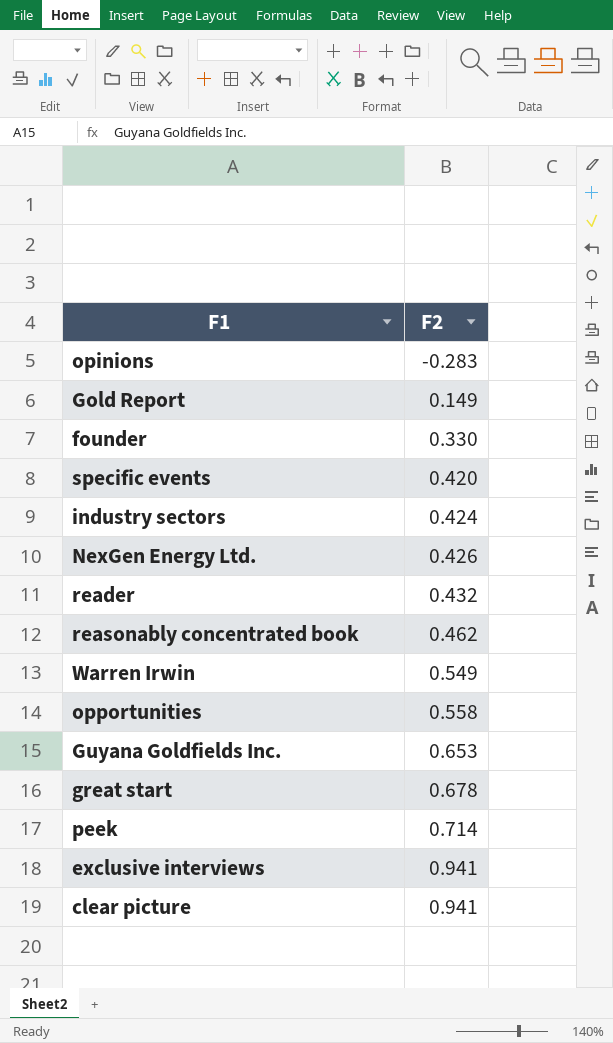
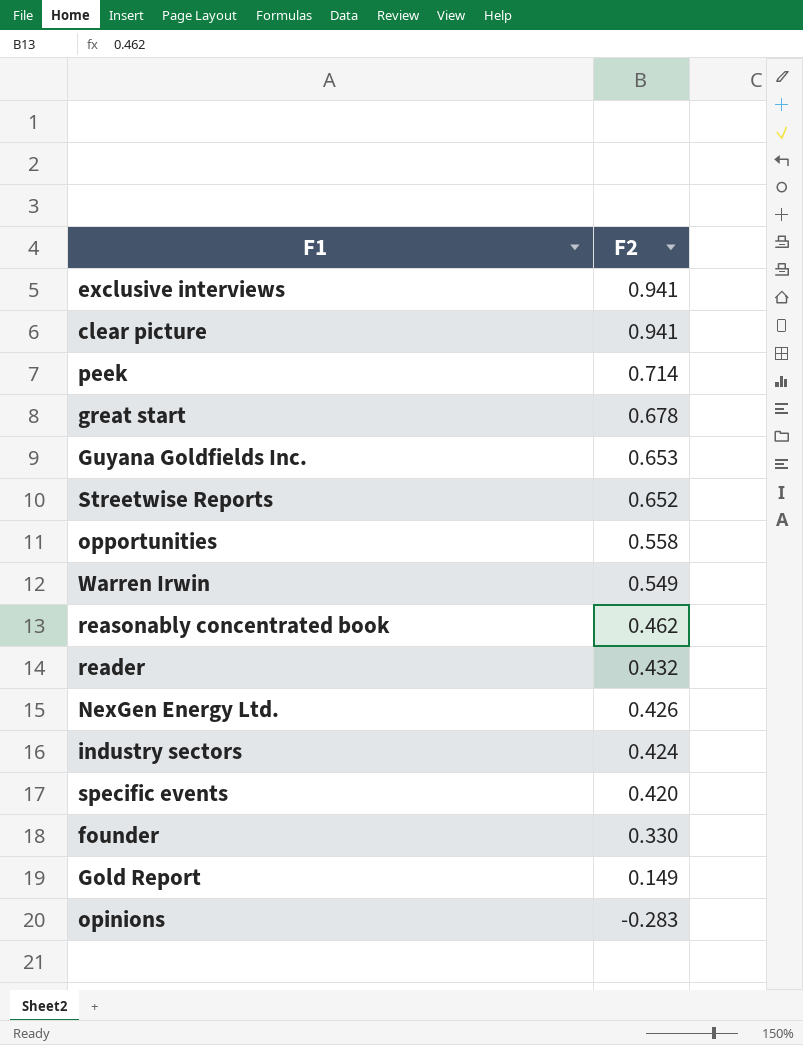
row order: F2 ascending -> F2 descending
row Streetwise Reports: none -> 0.652

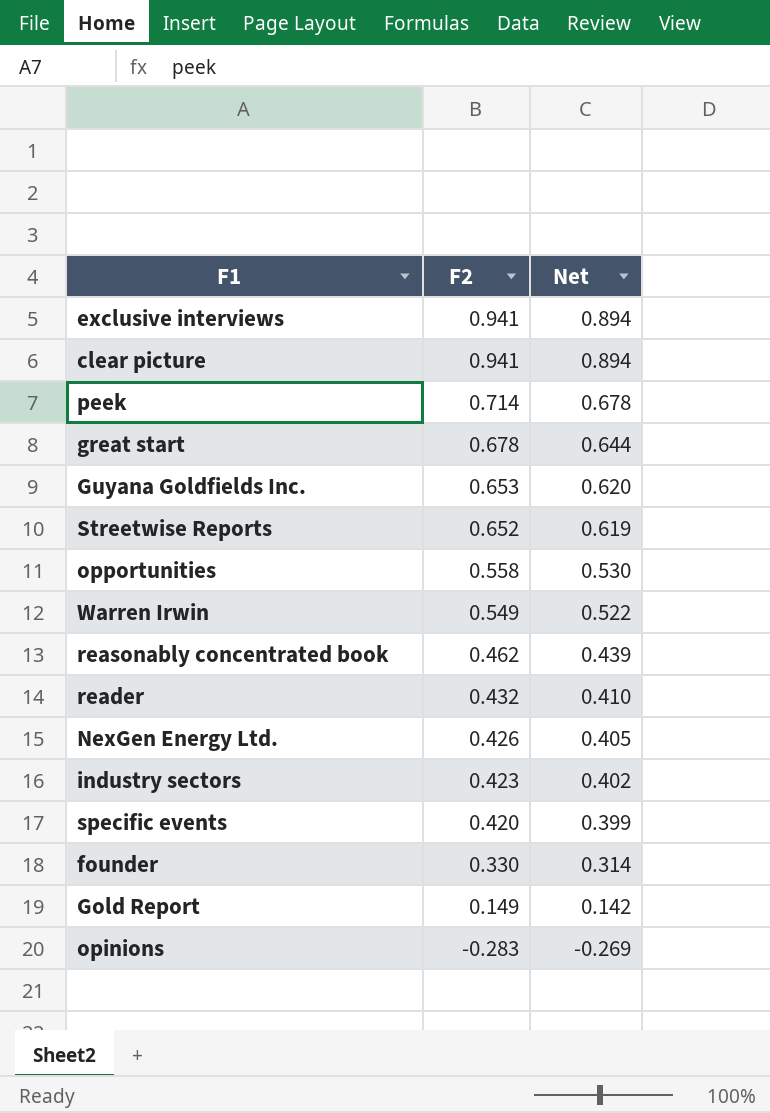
column Net | formula: none -> [F2] * 0.95
industry sectors | F2: 0.424 -> 0.423

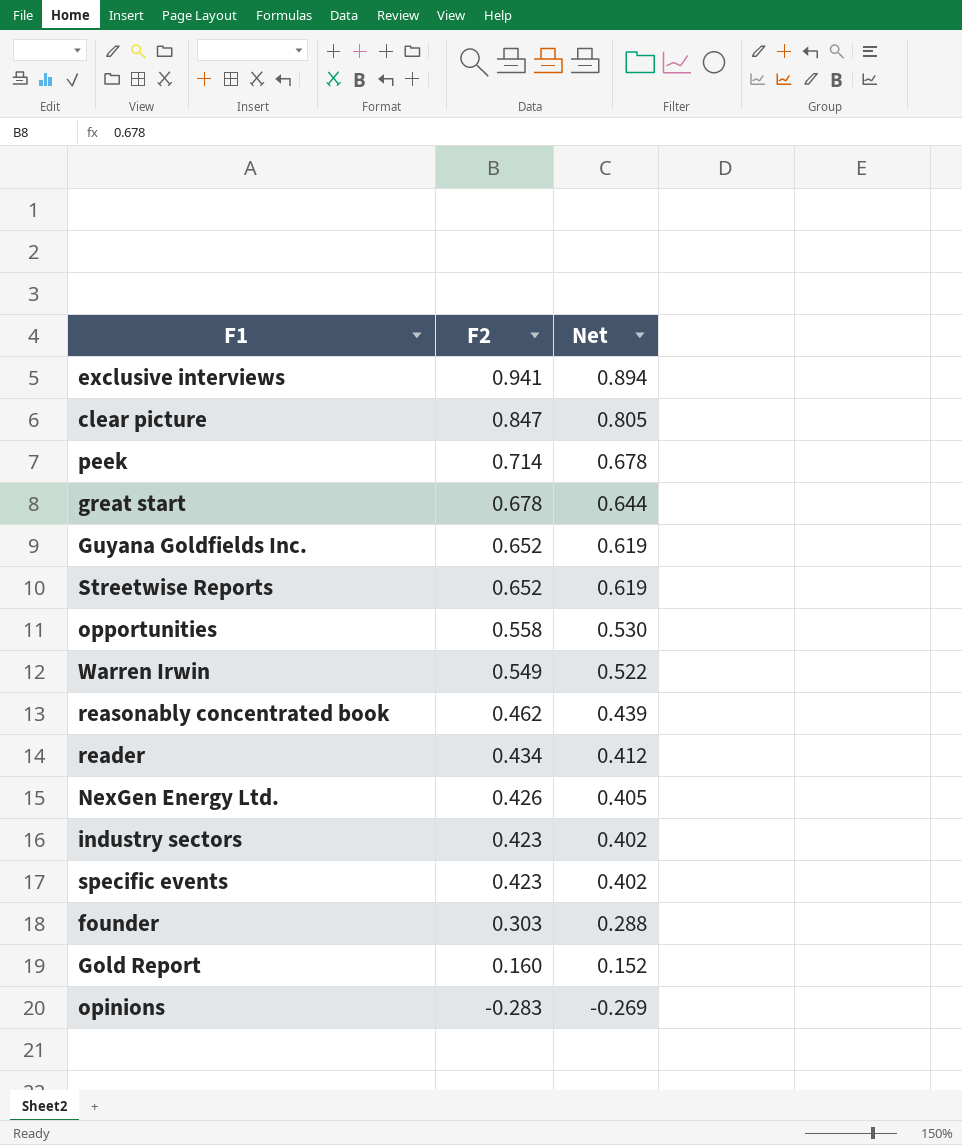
clear picture | F2: 0.941 -> 0.847
clear picture | Net: 0.894 -> 0.805
Guyana Goldfields Inc. | F2: 0.653 -> 0.652
Guyana Goldfields Inc. | Net: 0.620 -> 0.619
reader | F2: 0.432 -> 0.434
reader | Net: 0.410 -> 0.412
specific events | F2: 0.420 -> 0.423
specific events | Net: 0.399 -> 0.402
founder | F2: 0.330 -> 0.303
founder | Net: 0.314 -> 0.288
Gold Report | F2: 0.149 -> 0.160
Gold Report | Net: 0.142 -> 0.152

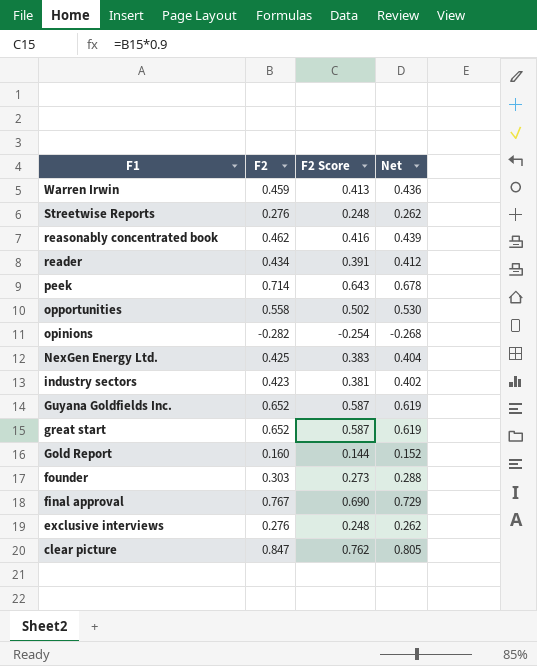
row order: F2 descending -> F1 descending
column F2 Score | formula: none -> [F2] * 0.9
row specific events: 0.423 | 0.402 -> none
Warren Irwin | F2: 0.549 -> 0.459
Warren Irwin | Net: 0.522 -> 0.436
Streetwise Reports | F2: 0.652 -> 0.276
Streetwise Reports | Net: 0.619 -> 0.262
opinions | F2: -0.283 -> -0.282
opinions | Net: -0.269 -> -0.268
NexGen Energy Ltd. | F2: 0.426 -> 0.425
NexGen Energy Ltd. | Net: 0.405 -> 0.404
great start | F2: 0.678 -> 0.652
great start | Net: 0.644 -> 0.619
row final approval: none -> 0.767 | 0.690 | 0.729
exclusive interviews | F2: 0.941 -> 0.276
exclusive interviews | Net: 0.894 -> 0.262

